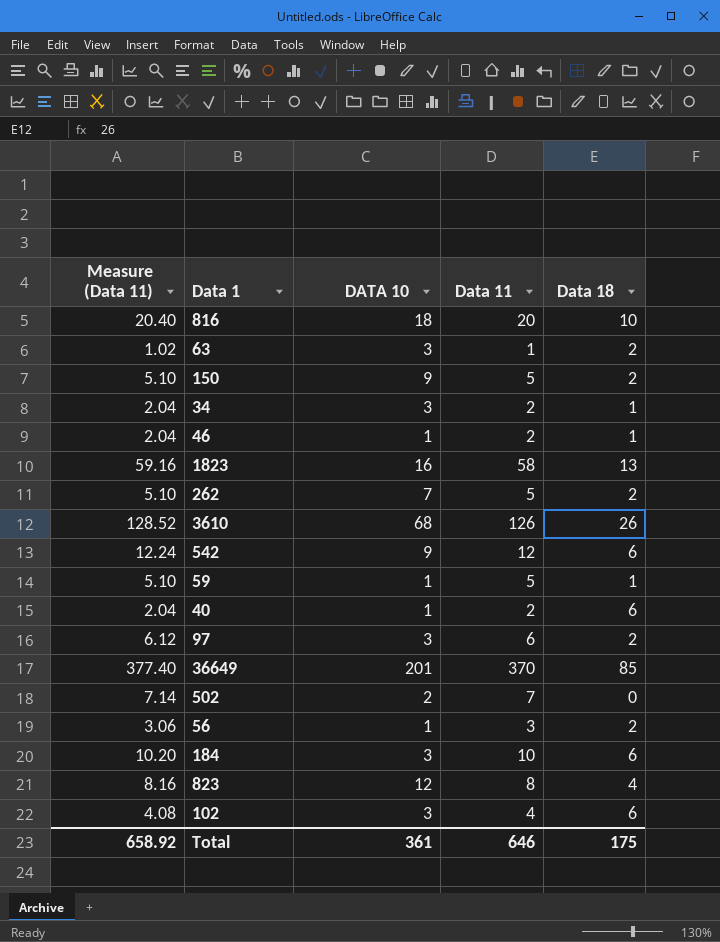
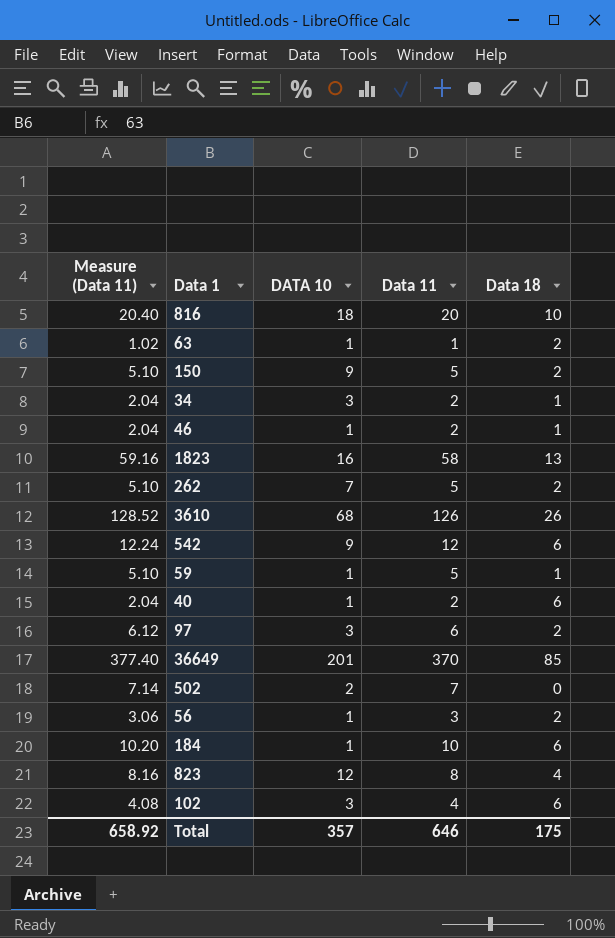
63 | DATA 10: 3 -> 1
184 | DATA 10: 3 -> 1
Total | DATA 10: 361 -> 357

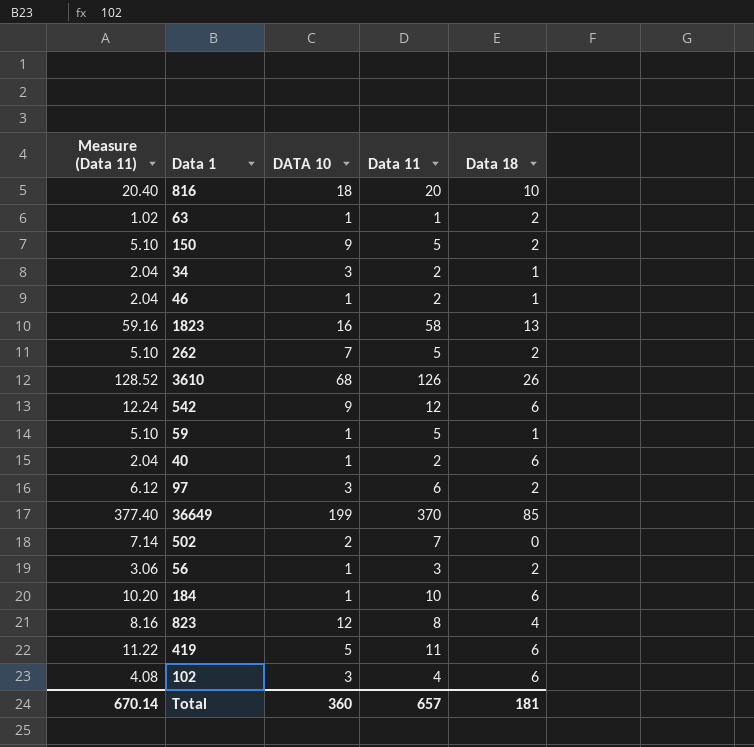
36649 | DATA 10: 201 -> 199
row 419: none -> 11.22 | 5 | 11 | 6
Total | Measure (Data 11): 658.92 -> 670.14
Total | DATA 10: 357 -> 360
Total | Data 11: 646 -> 657
Total | Data 18: 175 -> 181

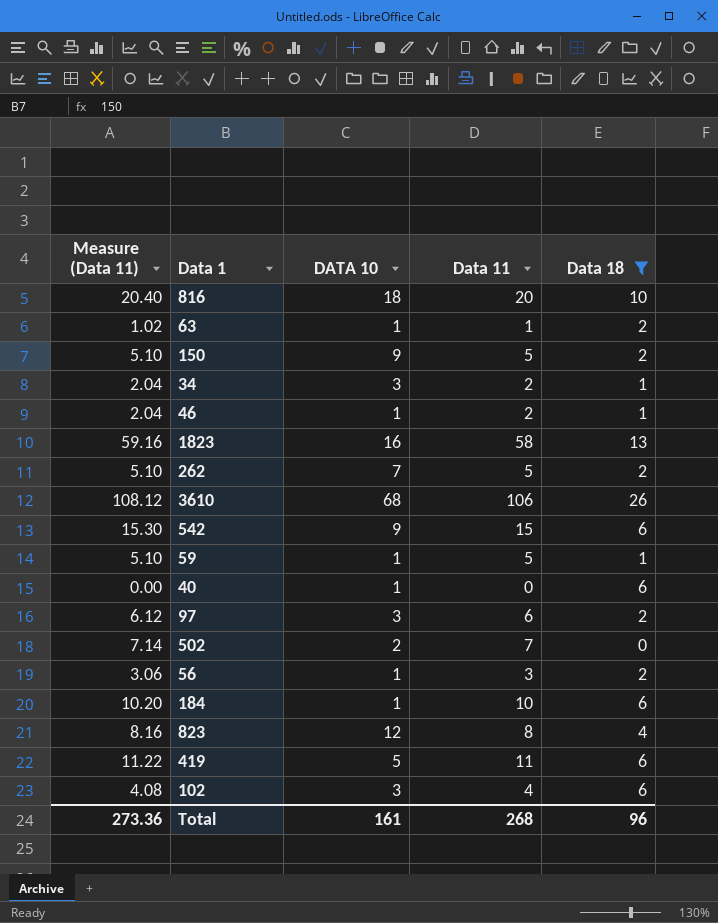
filter: none -> Data 18 != 85
3610 | Measure (Data 11): 128.52 -> 108.12
3610 | Data 11: 126 -> 106
542 | Measure (Data 11): 12.24 -> 15.30
542 | Data 11: 12 -> 15
40 | Measure (Data 11): 2.04 -> 0.00
40 | Data 11: 2 -> 0
Total | Measure (Data 11): 670.14 -> 273.36
Total | DATA 10: 360 -> 161
Total | Data 11: 657 -> 268
Total | Data 18: 181 -> 96

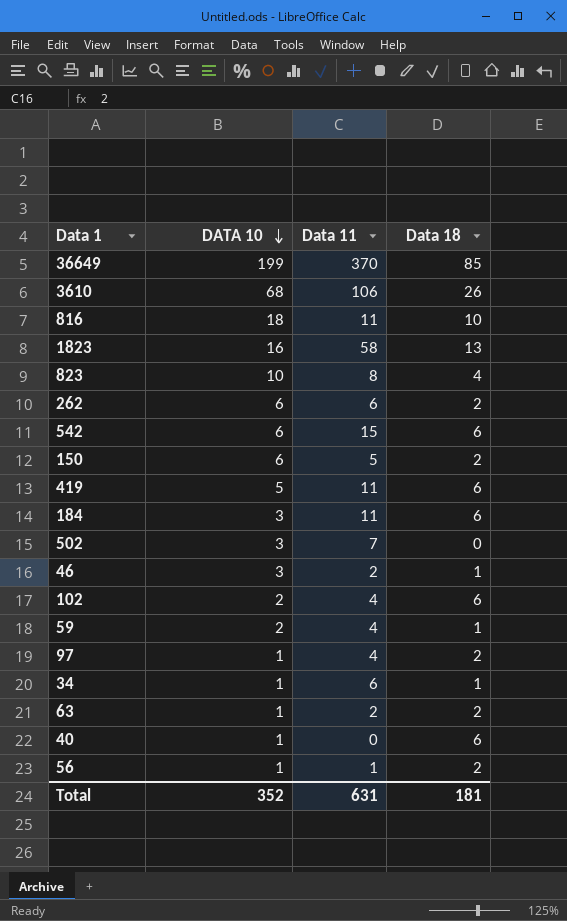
filter: Data 18 != 85 -> none
row order: none -> DATA 10 descending
column Measure (Data 11) | formula: [Data 11] * 1.02 -> none
816 | Data 11: 20 -> 11
823 | DATA 10: 12 -> 10
262 | DATA 10: 7 -> 6
262 | Data 11: 5 -> 6
542 | DATA 10: 9 -> 6
150 | DATA 10: 9 -> 6
184 | DATA 10: 1 -> 3
184 | Data 11: 10 -> 11
502 | DATA 10: 2 -> 3
46 | DATA 10: 1 -> 3
102 | DATA 10: 3 -> 2
59 | DATA 10: 1 -> 2
59 | Data 11: 5 -> 4
97 | DATA 10: 3 -> 1
97 | Data 11: 6 -> 4
34 | DATA 10: 3 -> 1
34 | Data 11: 2 -> 6
63 | Data 11: 1 -> 2
56 | Data 11: 3 -> 1
Total | DATA 10: 161 -> 352
Total | Data 11: 268 -> 631
Total | Data 18: 96 -> 181

